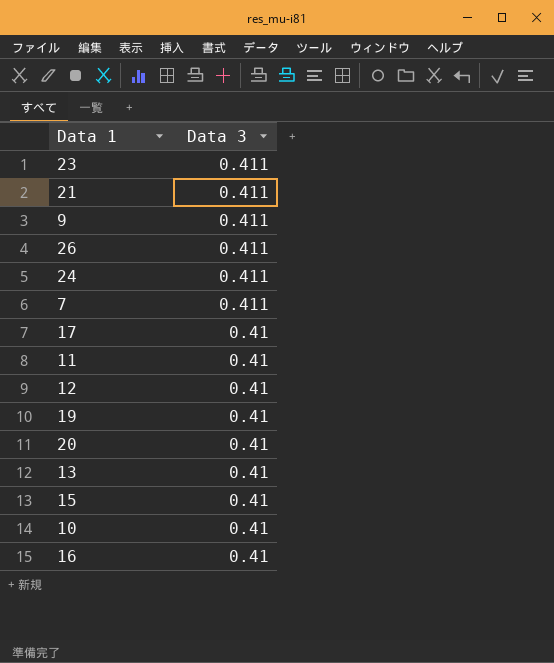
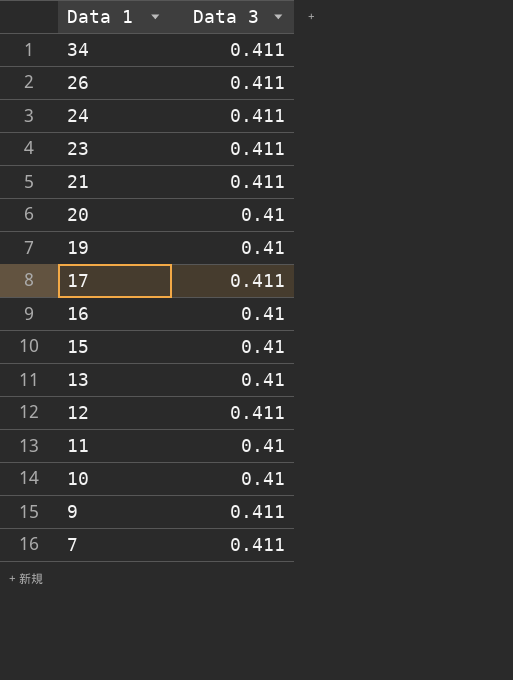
row order: Data 3 descending -> Data 1 descending
row 34: none -> 0.411
17 | Data 3: 0.41 -> 0.411
12 | Data 3: 0.41 -> 0.411

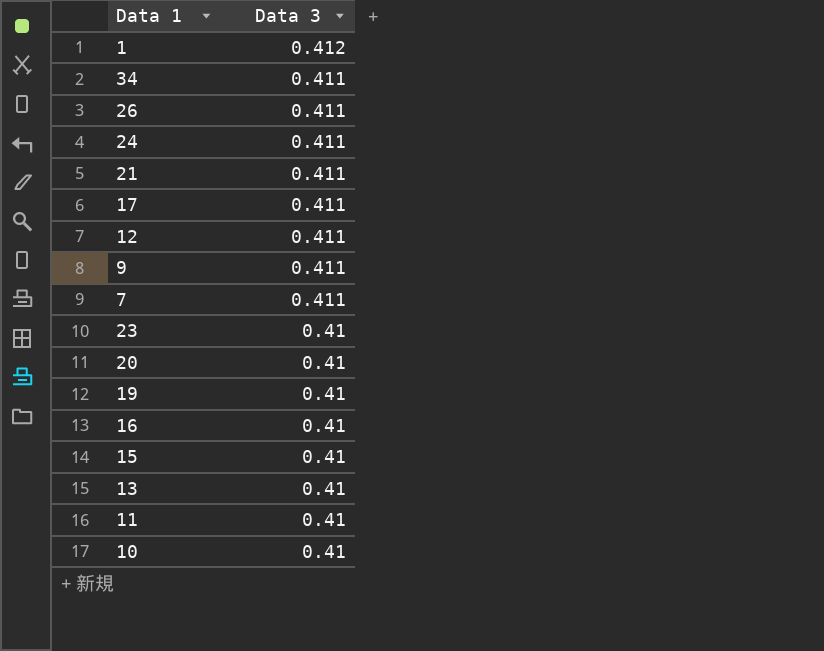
row order: Data 1 descending -> Data 3 descending
row 1: none -> 0.412
23 | Data 3: 0.411 -> 0.41

